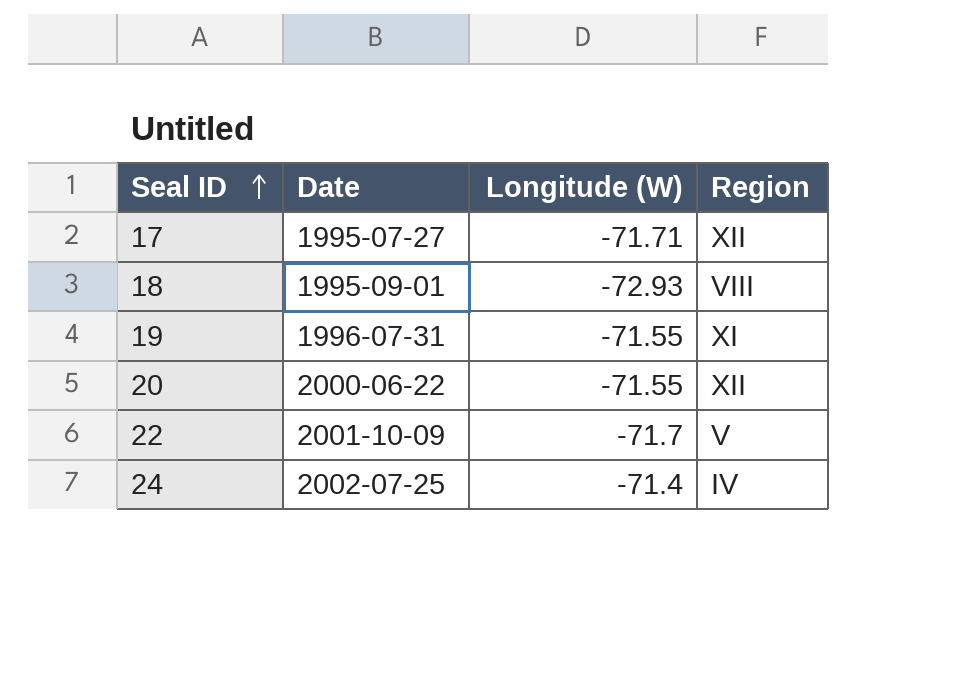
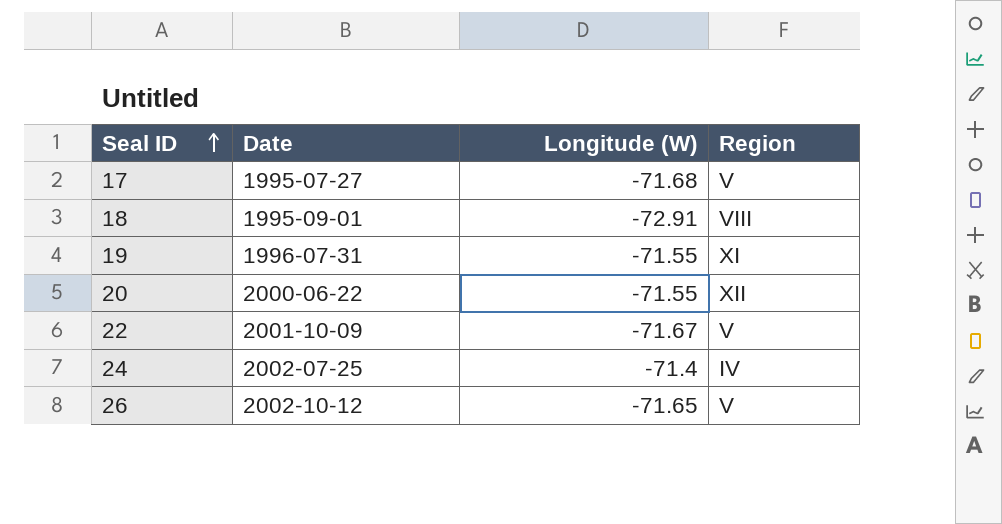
17 | Longitude (W): -71.71 -> -71.68
17 | Region: XII -> V
18 | Longitude (W): -72.93 -> -72.91
22 | Longitude (W): -71.7 -> -71.67
row 26: none -> 2002-10-12 | -71.65 | V

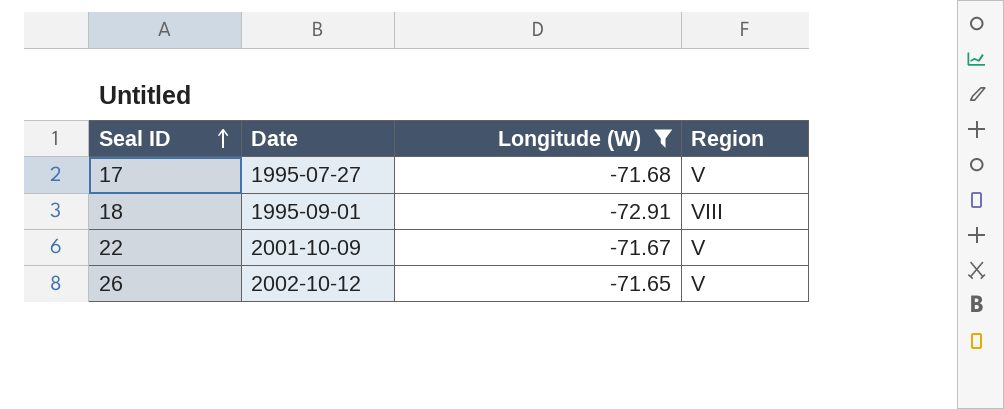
filter: none -> Longitude (W) <= -71.65

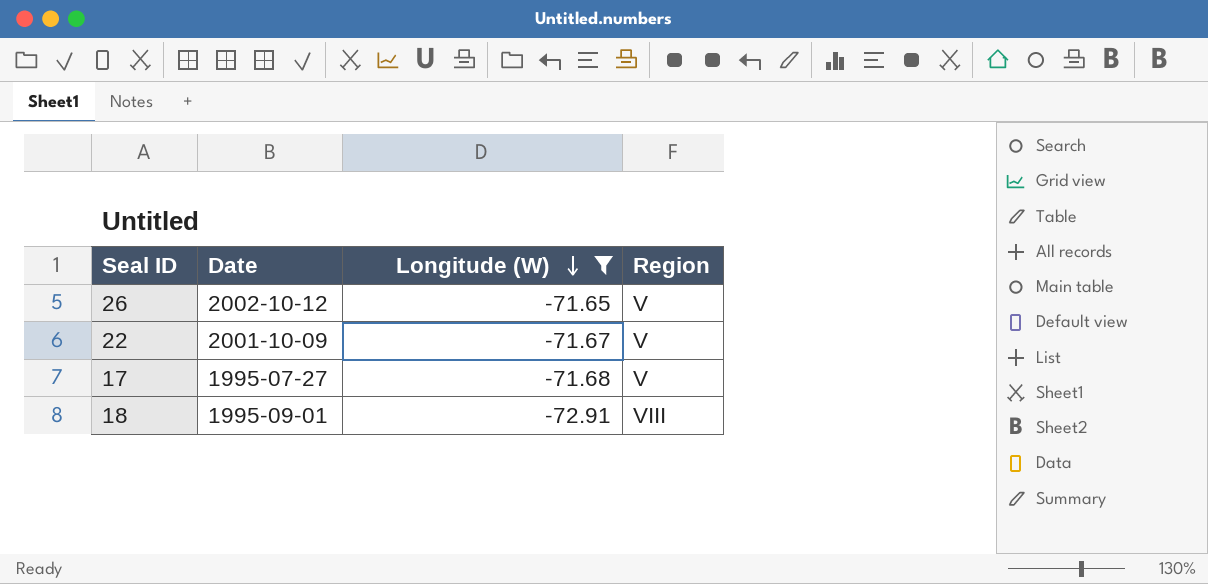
row order: Seal ID ascending -> Longitude (W) descending

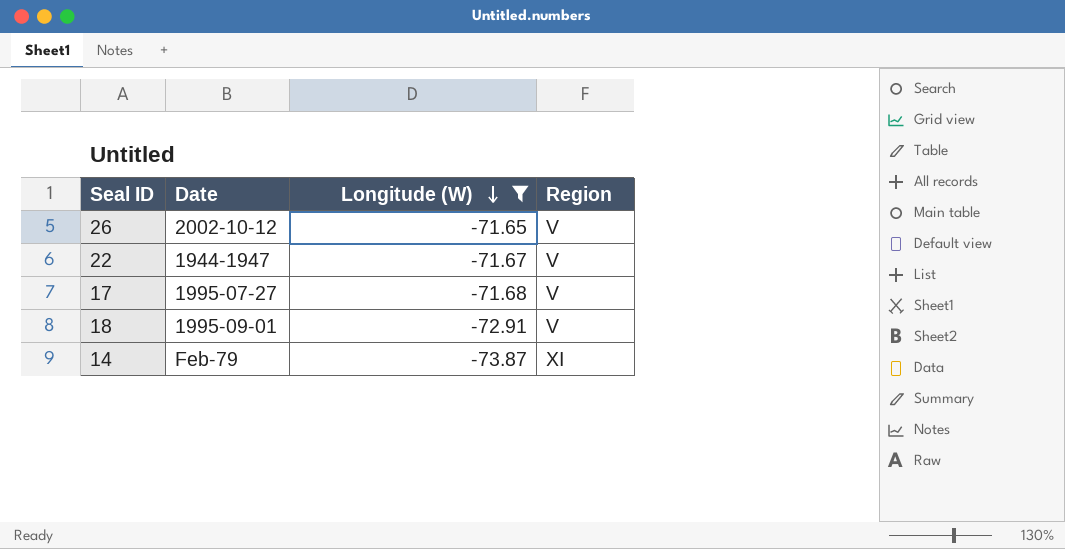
22 | Date: 2001-10-09 -> 1944-1947
18 | Region: VIII -> V
row 14: none -> Feb-79 | -73.87 | XI

